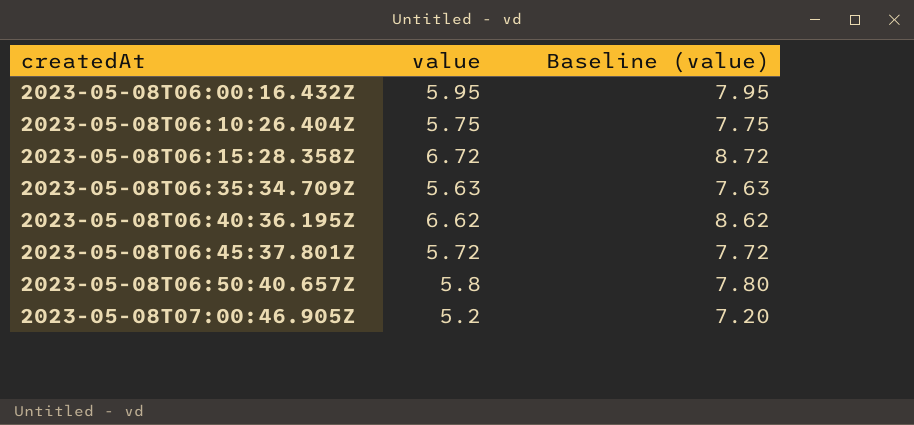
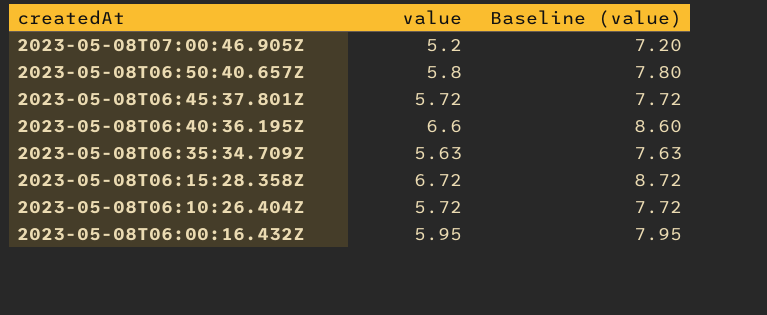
row order: createdAt ascending -> createdAt descending
2023-05-08T06:40:36.195Z | value: 6.62 -> 6.6
2023-05-08T06:40:36.195Z | Baseline (value): 8.62 -> 8.60
2023-05-08T06:10:26.404Z | value: 5.75 -> 5.72
2023-05-08T06:10:26.404Z | Baseline (value): 7.75 -> 7.72

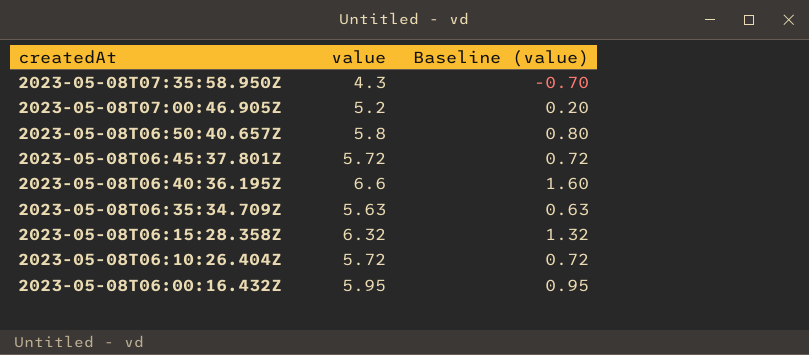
column Baseline (value) | formula: [value] + 2 -> [value] - 5
row 2023-05-08T07:35:58.950Z: none -> 4.3 | -0.70
2023-05-08T06:15:28.358Z | value: 6.72 -> 6.32

